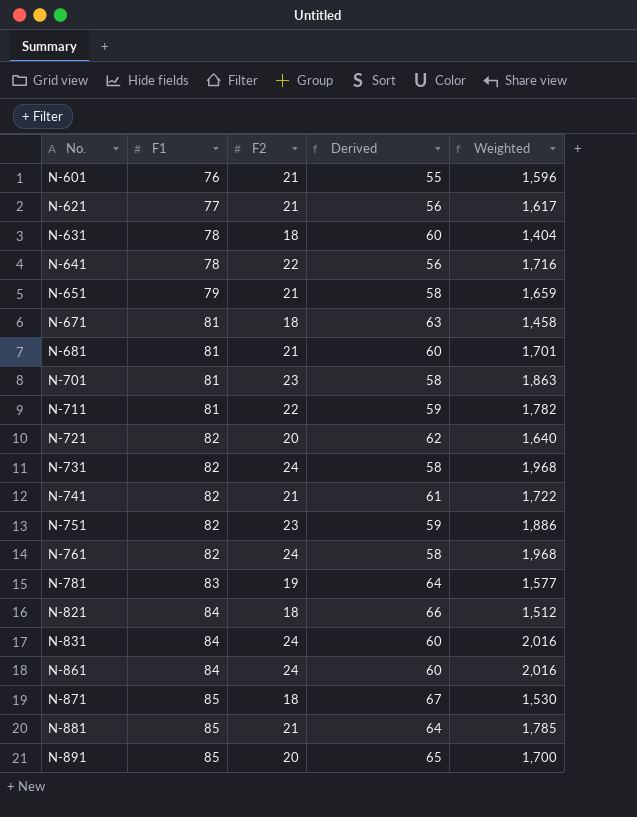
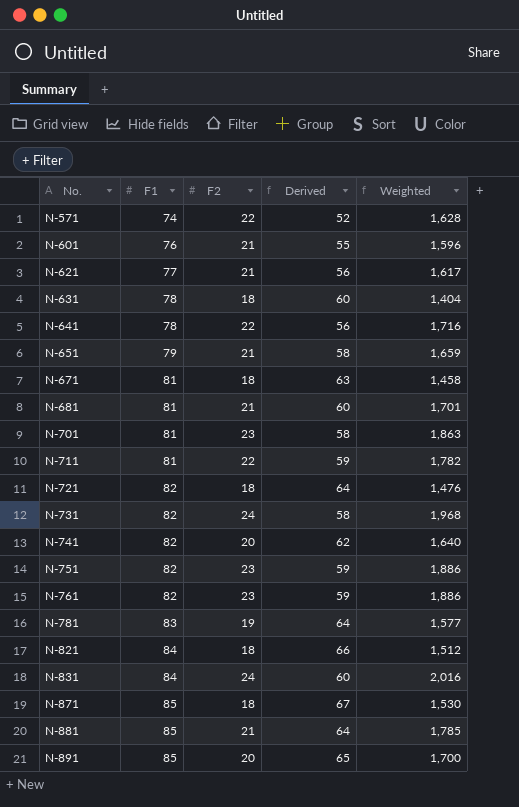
row N-861: 84 | 24 | 60 | 2,016 -> none
row N-571: none -> 74 | 22 | 52 | 1,628
N-721 | F2: 20 -> 18
N-721 | Derived: 62 -> 64
N-721 | Weighted: 1,640 -> 1,476
N-741 | F2: 21 -> 20
N-741 | Derived: 61 -> 62
N-741 | Weighted: 1,722 -> 1,640
N-761 | F2: 24 -> 23
N-761 | Derived: 58 -> 59
N-761 | Weighted: 1,968 -> 1,886

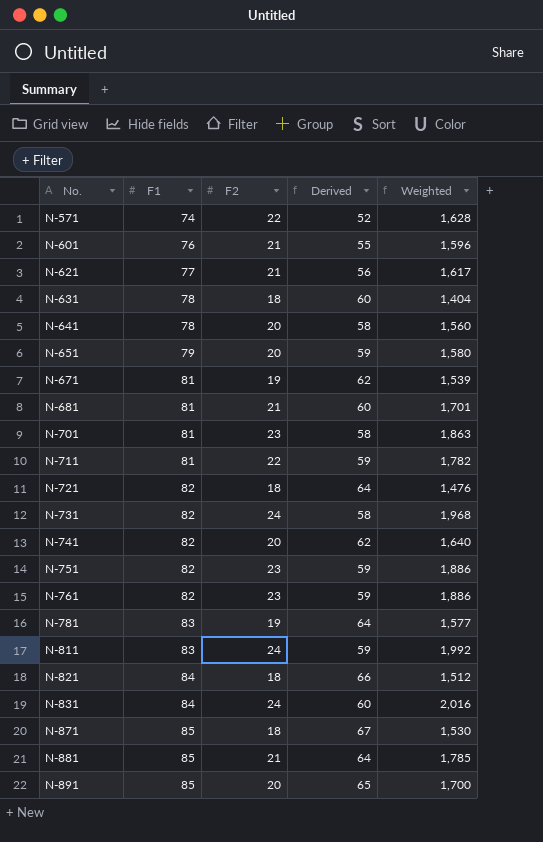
N-641 | F2: 22 -> 20
N-641 | Derived: 56 -> 58
N-641 | Weighted: 1,716 -> 1,560
N-651 | F2: 21 -> 20
N-651 | Derived: 58 -> 59
N-651 | Weighted: 1,659 -> 1,580
N-671 | F2: 18 -> 19
N-671 | Derived: 63 -> 62
N-671 | Weighted: 1,458 -> 1,539
row N-811: none -> 83 | 24 | 59 | 1,992

